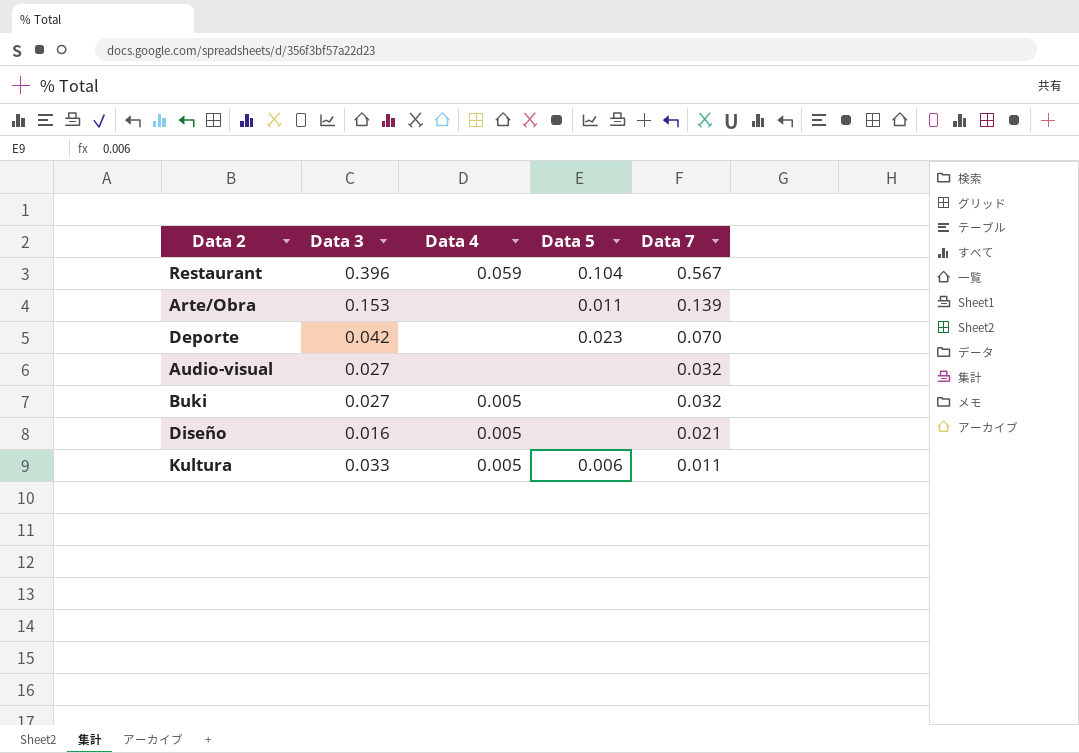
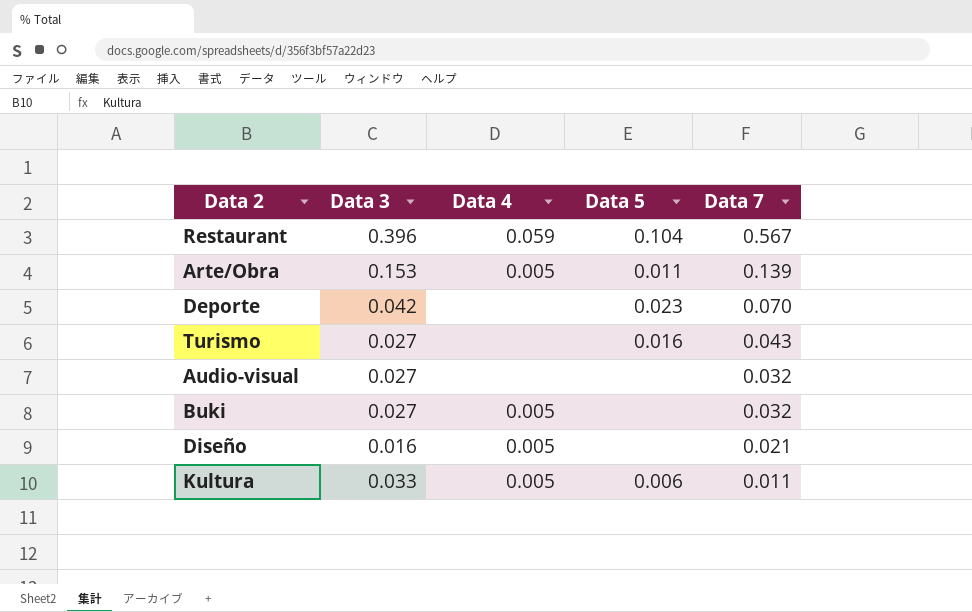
Arte/Obra | Data 4: none -> 0.005
row Turismo: none -> 0.027 | none | 0.016 | 0.043

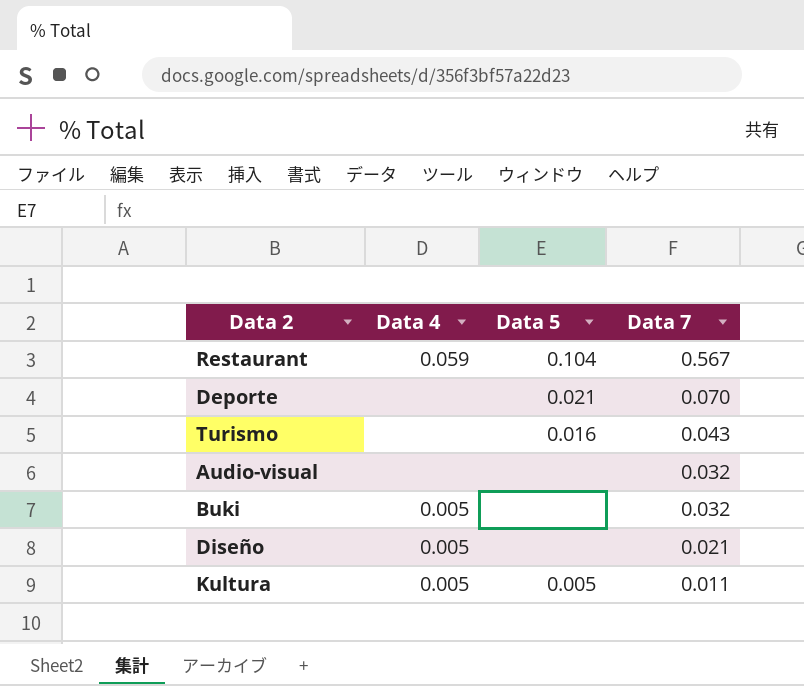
column Data 3 | position: 2 -> none
row Arte/Obra: 0.153 | 0.005 | 0.011 | 0.139 -> none
Deporte | Data 5: 0.023 -> 0.021
Kultura | Data 5: 0.006 -> 0.005

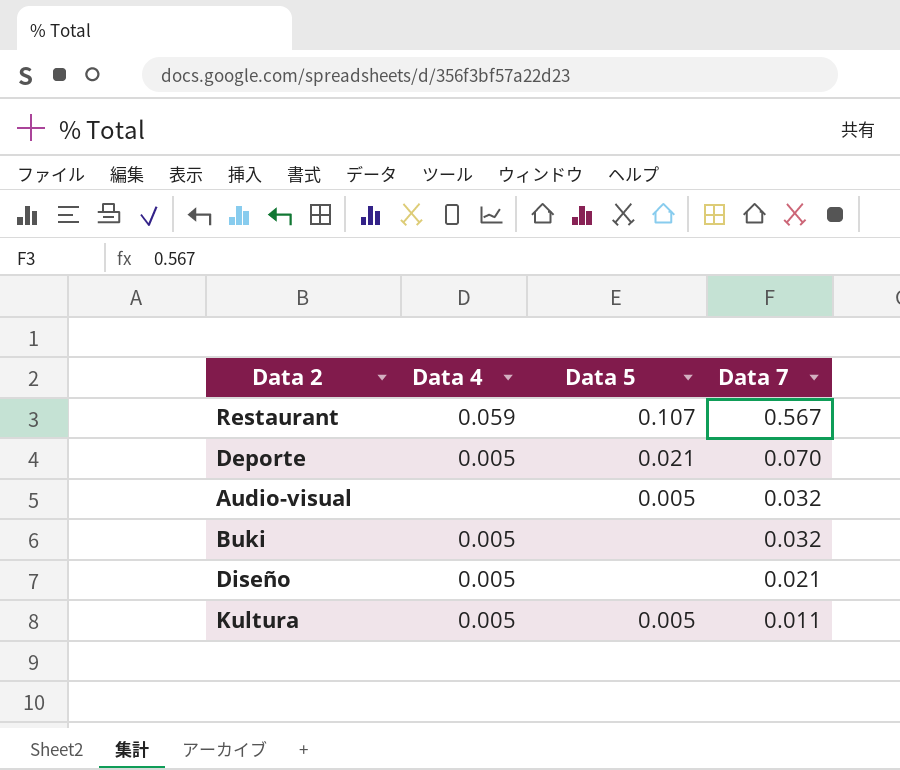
row Turismo: none | 0.016 | 0.043 -> none
Restaurant | Data 5: 0.104 -> 0.107
Deporte | Data 4: none -> 0.005
Audio-visual | Data 5: none -> 0.005

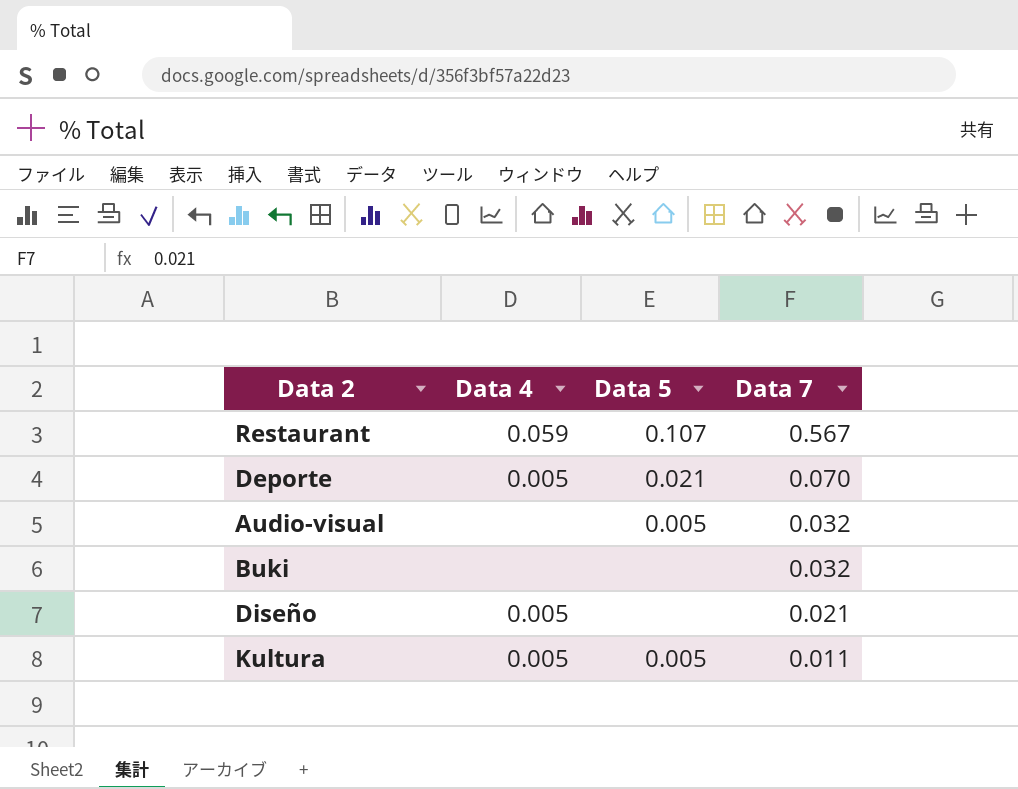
Buki | Data 4: 0.005 -> none

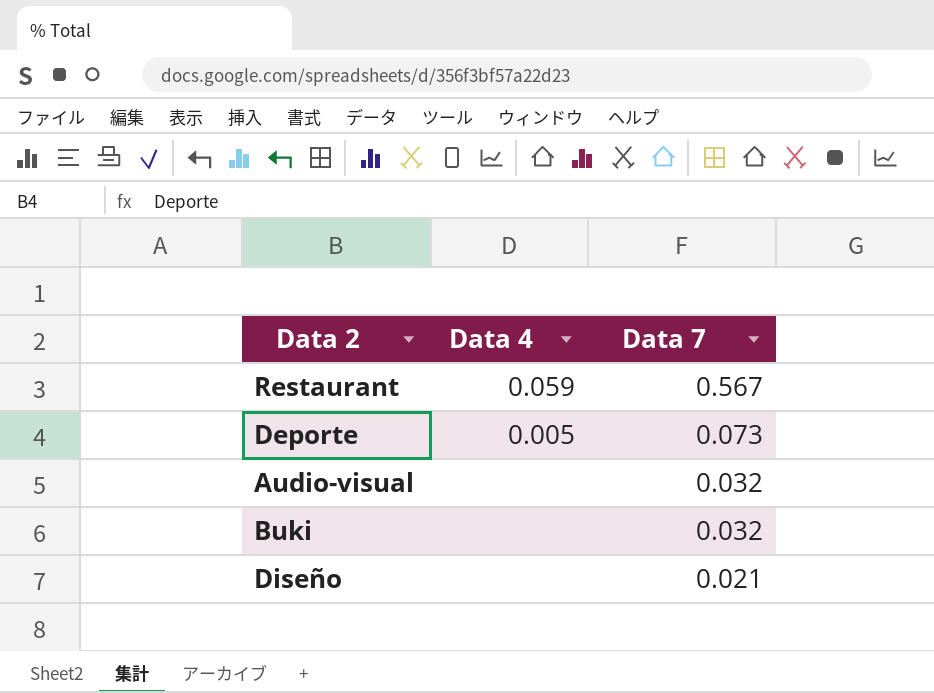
column Data 5 | position: 3 -> none
row Kultura: 0.005 | 0.005 | 0.011 -> none
Deporte | Data 7: 0.070 -> 0.073
Diseño | Data 4: 0.005 -> none

